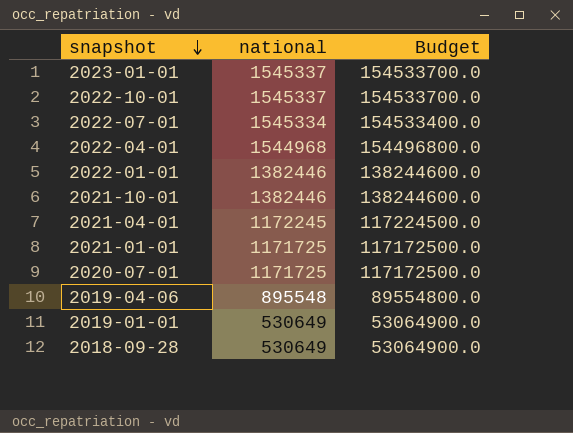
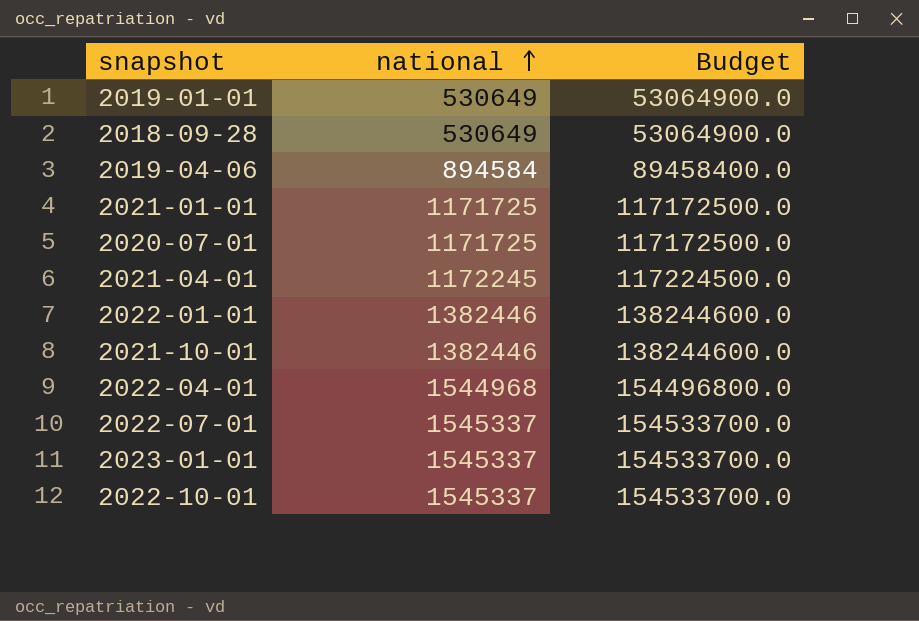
row order: snapshot descending -> national ascending
2019-04-06 | national: 895548 -> 894584
2019-04-06 | Budget: 89554800.0 -> 89458400.0
2022-07-01 | national: 1545334 -> 1545337
2022-07-01 | Budget: 154533400.0 -> 154533700.0

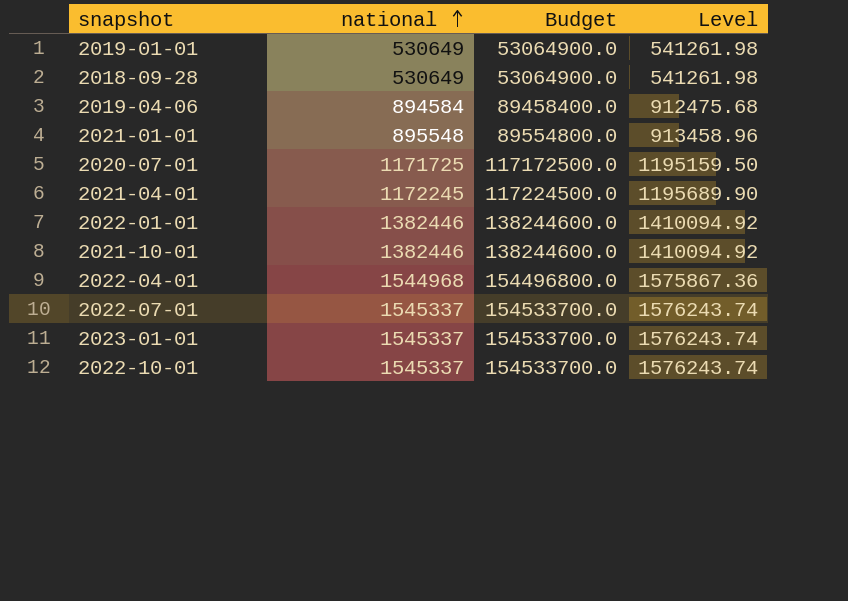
column Level | formula: none -> [national] * 1.02
2021-01-01 | national: 1171725 -> 895548
2021-01-01 | Budget: 117172500.0 -> 89554800.0

